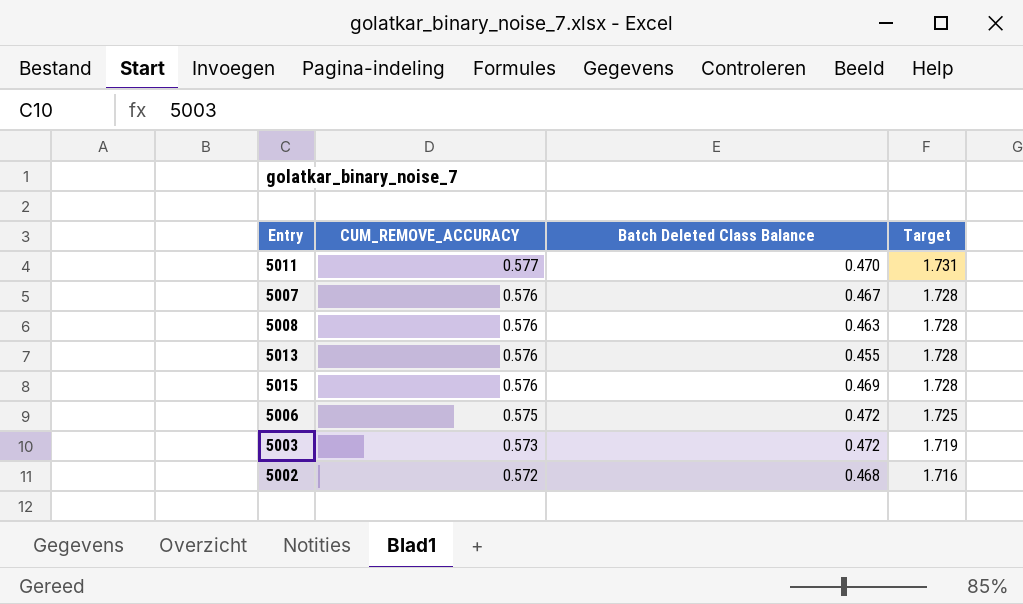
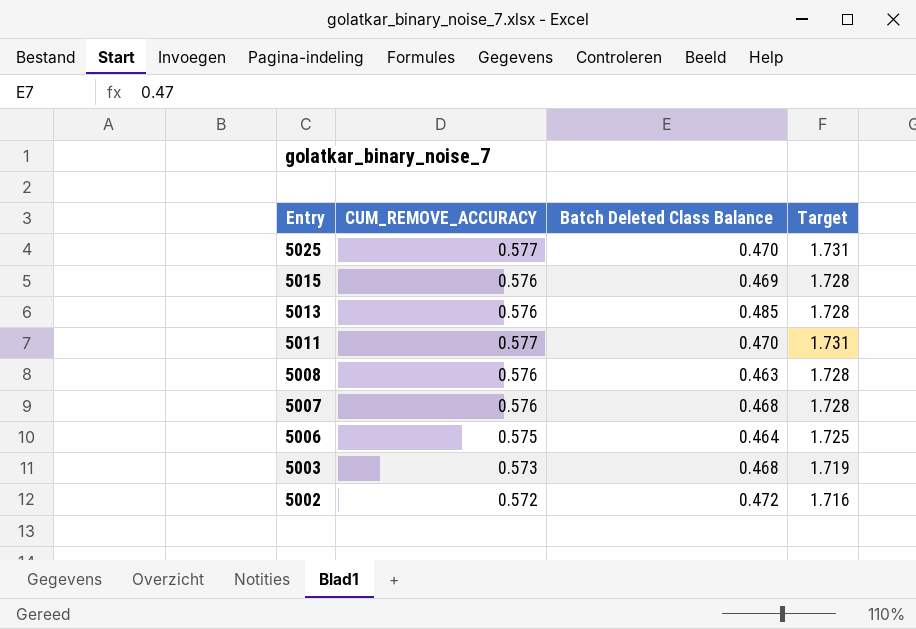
row order: CUM_REMOVE_ACCURACY descending -> Entry descending
row 5025: none -> 0.577 | 0.470 | 1.731
5013 | Batch Deleted Class Balance: 0.455 -> 0.485
5007 | Batch Deleted Class Balance: 0.467 -> 0.468
5006 | Batch Deleted Class Balance: 0.472 -> 0.464
5003 | Batch Deleted Class Balance: 0.472 -> 0.468
5002 | Batch Deleted Class Balance: 0.468 -> 0.472

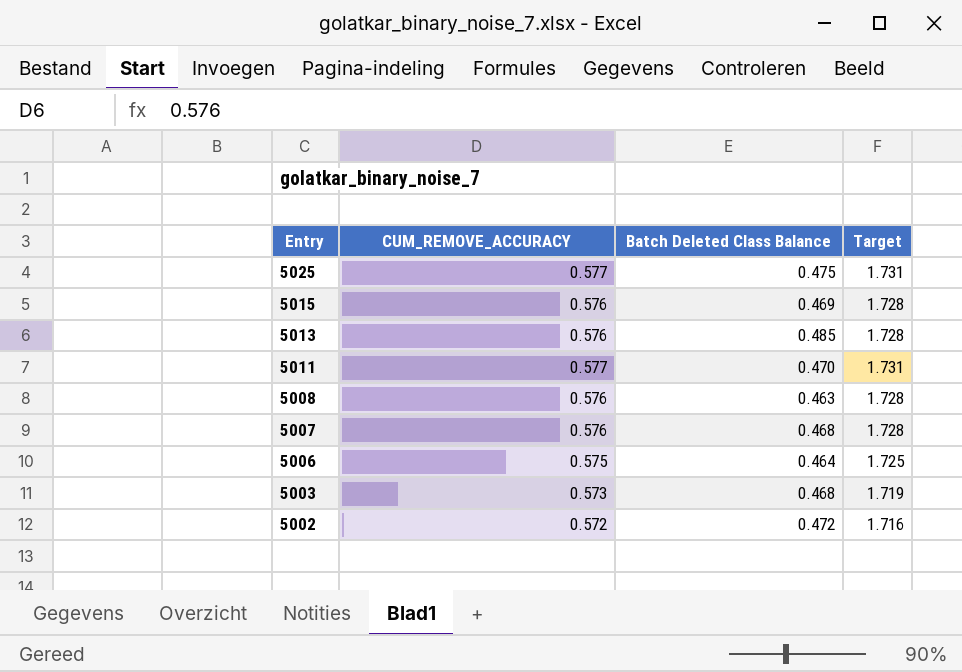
5025 | Batch Deleted Class Balance: 0.470 -> 0.475

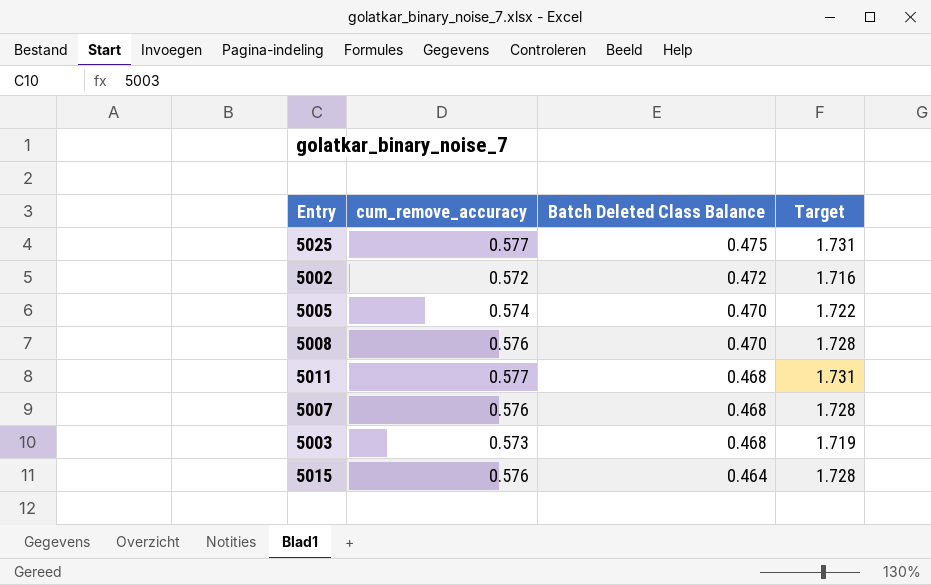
row order: Entry descending -> Batch Deleted Class Balance descending
column name: CUM_REMOVE_ACCURACY -> cum_remove_accuracy
row 5013: 0.576 | 0.485 | 1.728 -> none
row 5006: 0.575 | 0.464 | 1.725 -> none
row 5005: none -> 0.574 | 0.470 | 1.722
5008 | Batch Deleted Class Balance: 0.463 -> 0.470
5011 | Batch Deleted Class Balance: 0.470 -> 0.468
5015 | Batch Deleted Class Balance: 0.469 -> 0.464

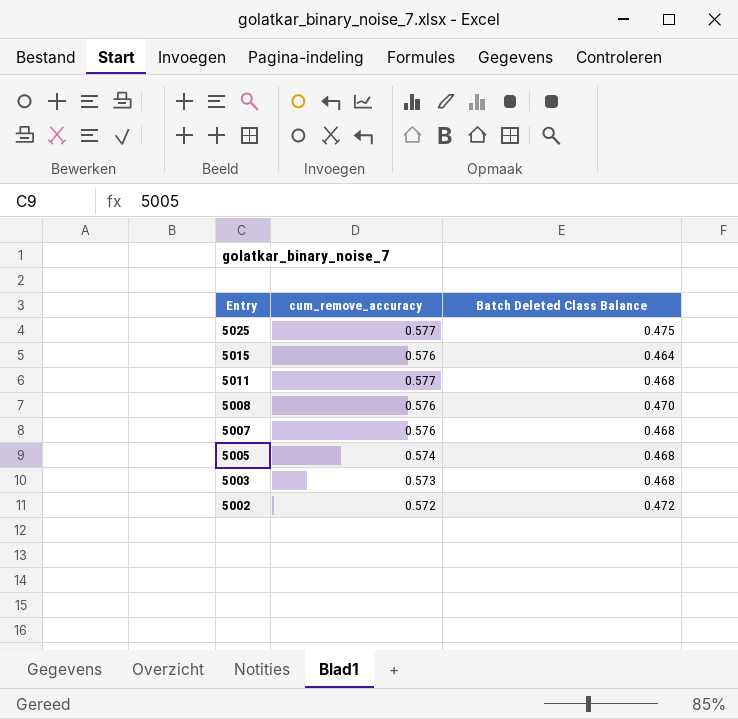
row order: Batch Deleted Class Balance descending -> Entry descending
column Target | formula: [cum_remove_accuracy] * 3 -> none
5005 | Batch Deleted Class Balance: 0.470 -> 0.468

